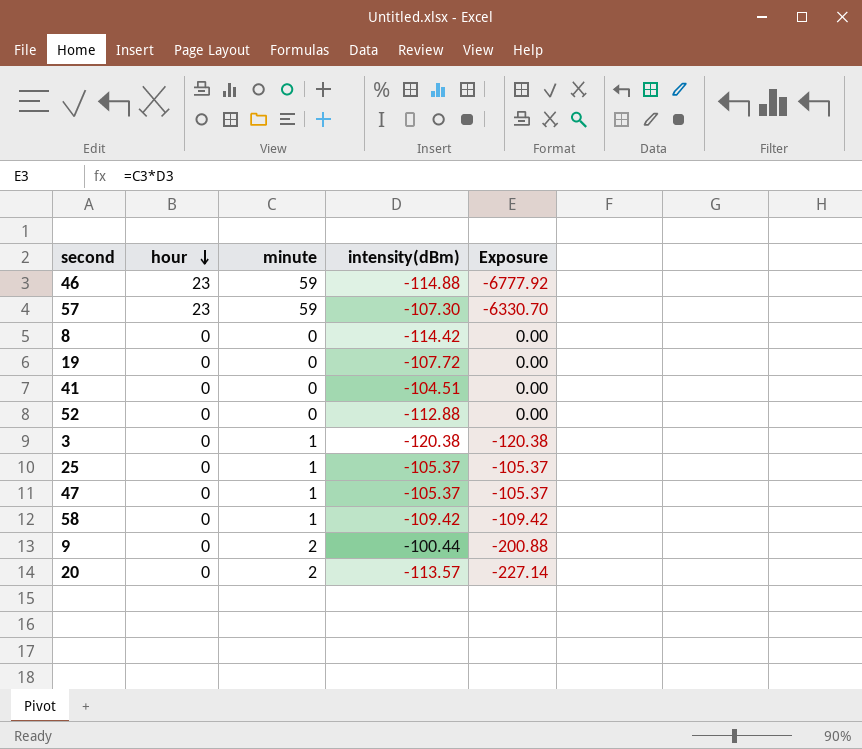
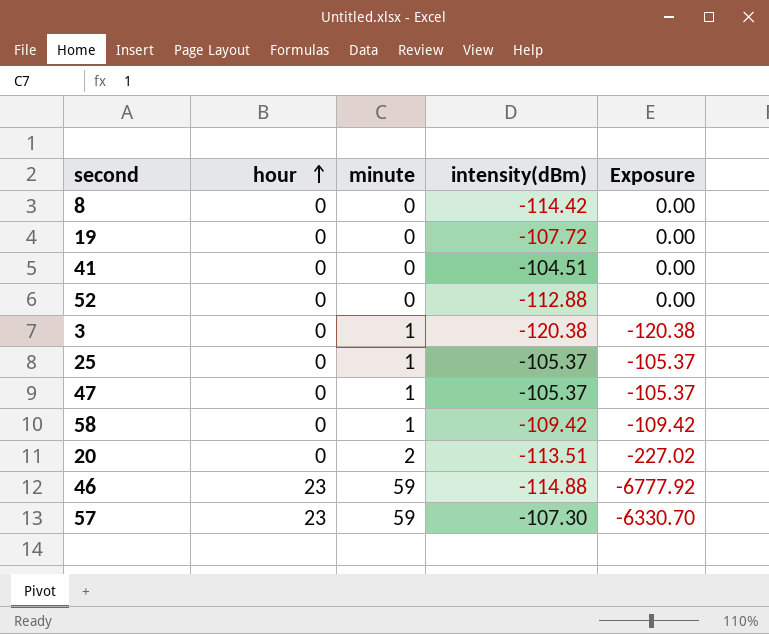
row order: hour descending -> hour ascending
row 9: 0 | 2 | -100.44 | -200.88 -> none
20 | intensity(dBm): -113.57 -> -113.51
20 | Exposure: -227.14 -> -227.02

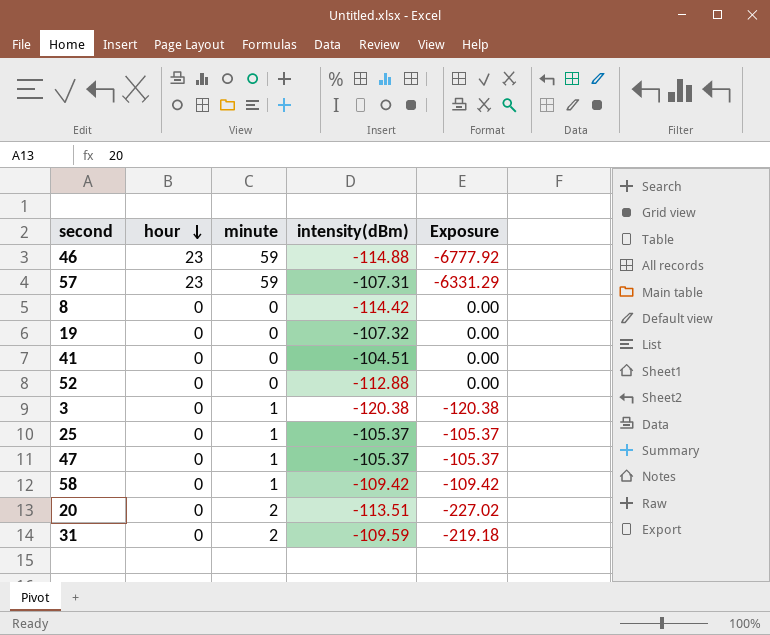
row order: hour ascending -> hour descending
57 | intensity(dBm): -107.30 -> -107.31
57 | Exposure: -6330.70 -> -6331.29
19 | intensity(dBm): -107.72 -> -107.32
row 31: none -> 0 | 2 | -109.59 | -219.18

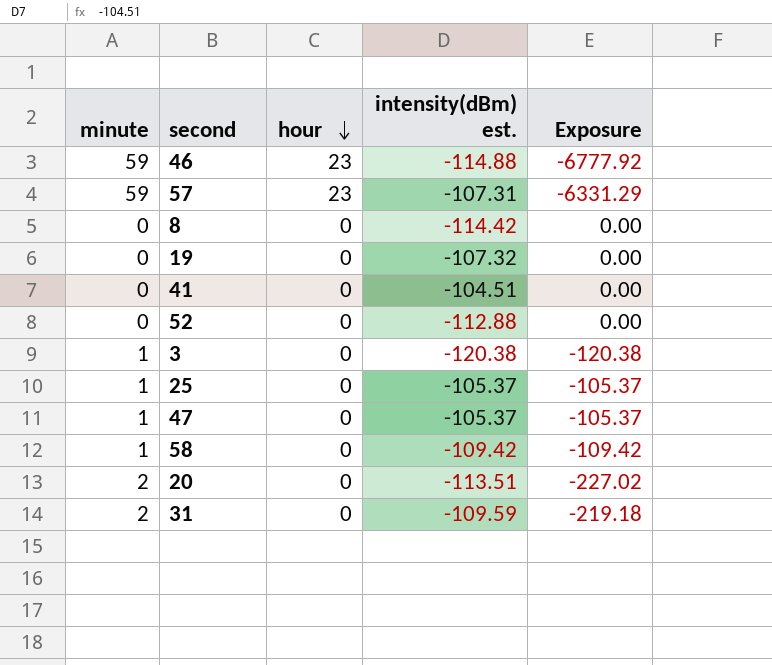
column minute | position: 3 -> 1
column name: intensity(dBm) -> intensity(dBm) est.

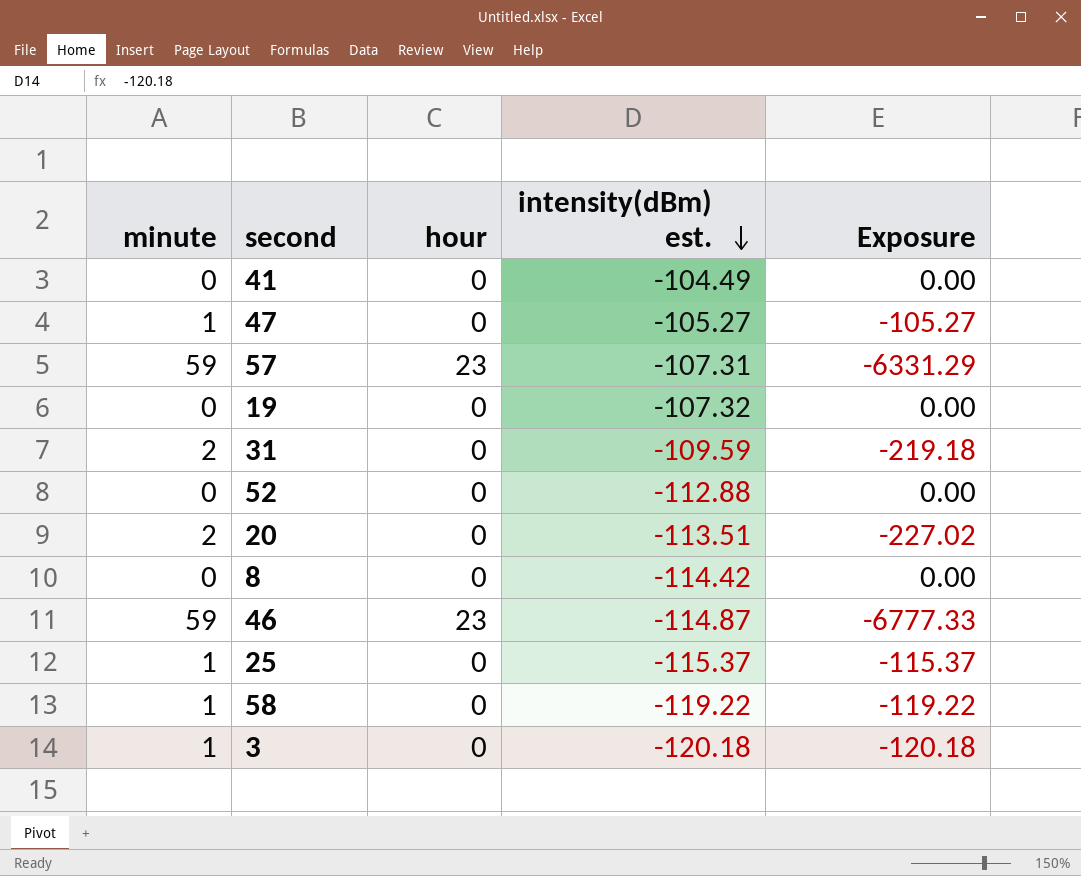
row order: hour descending -> intensity(dBm) est. descending
41 | intensity(dBm) est.: -104.51 -> -104.49
47 | intensity(dBm) est.: -105.37 -> -105.27
47 | Exposure: -105.37 -> -105.27
46 | intensity(dBm) est.: -114.88 -> -114.87
46 | Exposure: -6777.92 -> -6777.33
25 | intensity(dBm) est.: -105.37 -> -115.37
25 | Exposure: -105.37 -> -115.37
58 | intensity(dBm) est.: -109.42 -> -119.22
58 | Exposure: -109.42 -> -119.22
3 | intensity(dBm) est.: -120.38 -> -120.18
3 | Exposure: -120.38 -> -120.18

